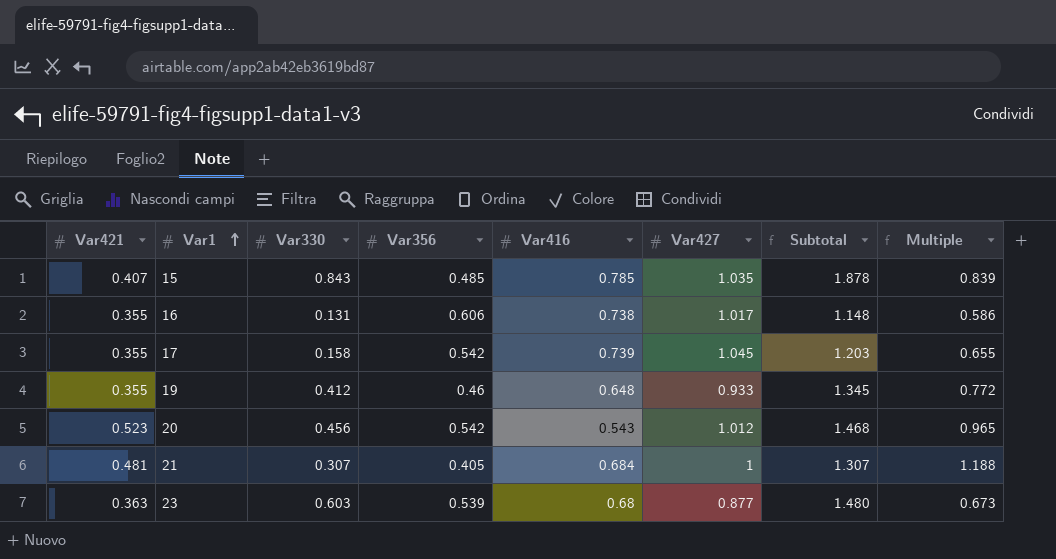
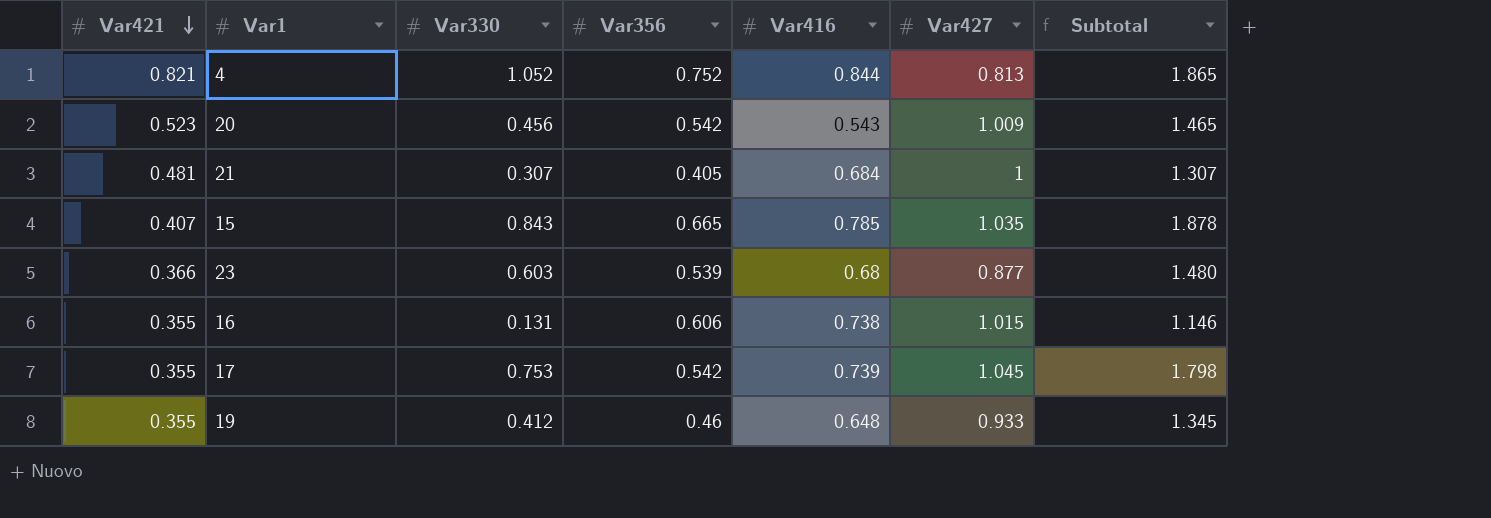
row order: Var1 ascending -> Var421 descending
column Multiple | formula: [Var421] / [Var356] -> none
row 4: none -> 0.821 | 1.052 | 0.752 | 0.844 | 0.813 | 1.865
20 | Var427: 1.012 -> 1.009
20 | Subtotal: 1.468 -> 1.465
15 | Var356: 0.485 -> 0.665
23 | Var421: 0.363 -> 0.366
16 | Var427: 1.017 -> 1.015
16 | Subtotal: 1.148 -> 1.146
17 | Var330: 0.158 -> 0.753
17 | Subtotal: 1.203 -> 1.798

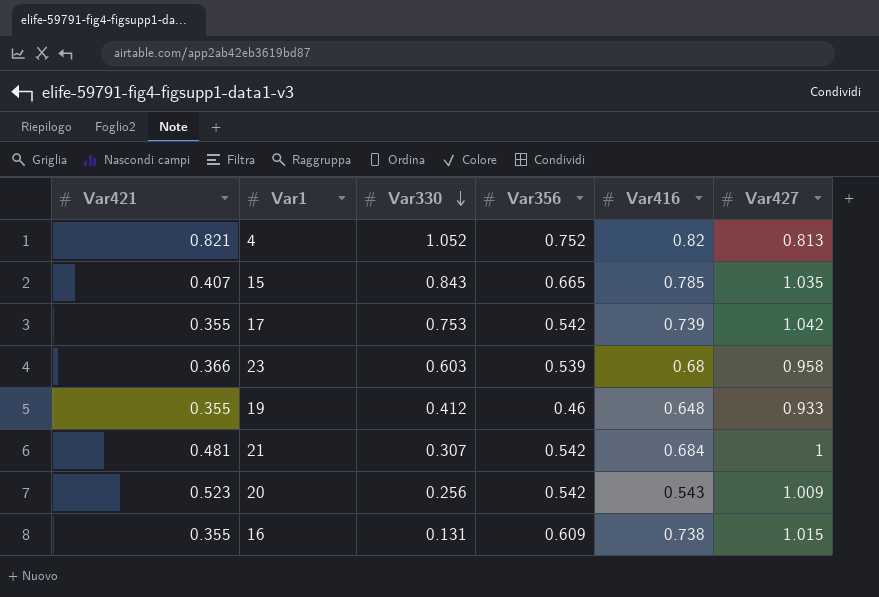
row order: Var421 descending -> Var330 descending
column Subtotal | formula: [Var330] + [Var427] -> none
4 | Var416: 0.844 -> 0.82
17 | Var427: 1.045 -> 1.042
23 | Var427: 0.877 -> 0.958
21 | Var356: 0.405 -> 0.542
20 | Var330: 0.456 -> 0.256
16 | Var356: 0.606 -> 0.609

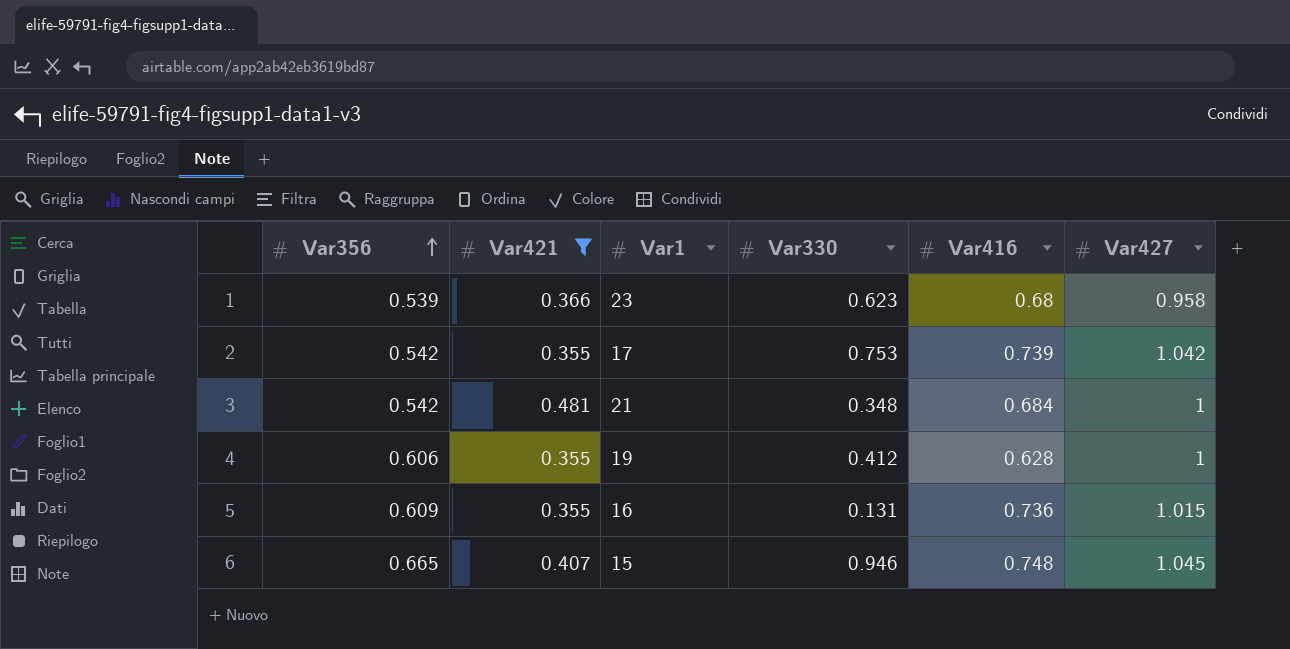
filter: none -> Var421 <= 0.481
row order: Var330 descending -> Var356 ascending
column Var356 | position: 4 -> 1
23 | Var330: 0.603 -> 0.623
21 | Var330: 0.307 -> 0.348
19 | Var356: 0.46 -> 0.606
19 | Var416: 0.648 -> 0.628
19 | Var427: 0.933 -> 1
16 | Var416: 0.738 -> 0.736
15 | Var330: 0.843 -> 0.946
15 | Var416: 0.785 -> 0.748
15 | Var427: 1.035 -> 1.045

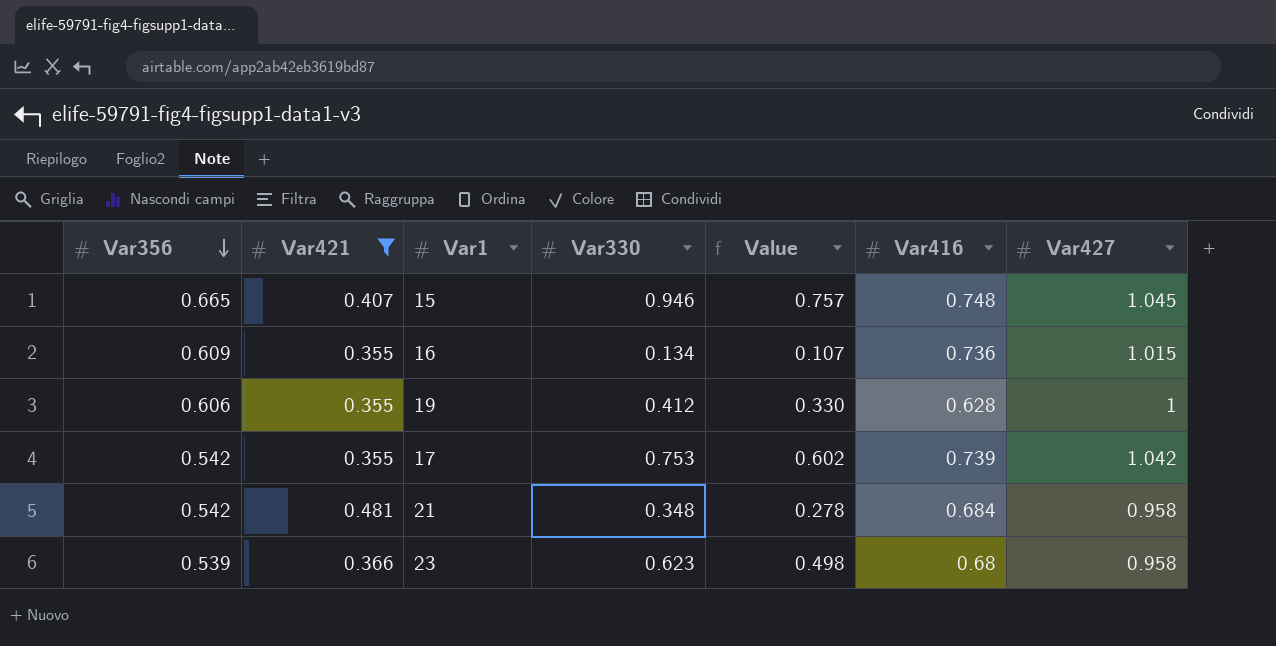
row order: Var356 ascending -> Var356 descending
column Value | formula: none -> [Var330] * 0.8
16 | Var330: 0.131 -> 0.134
21 | Var427: 1 -> 0.958

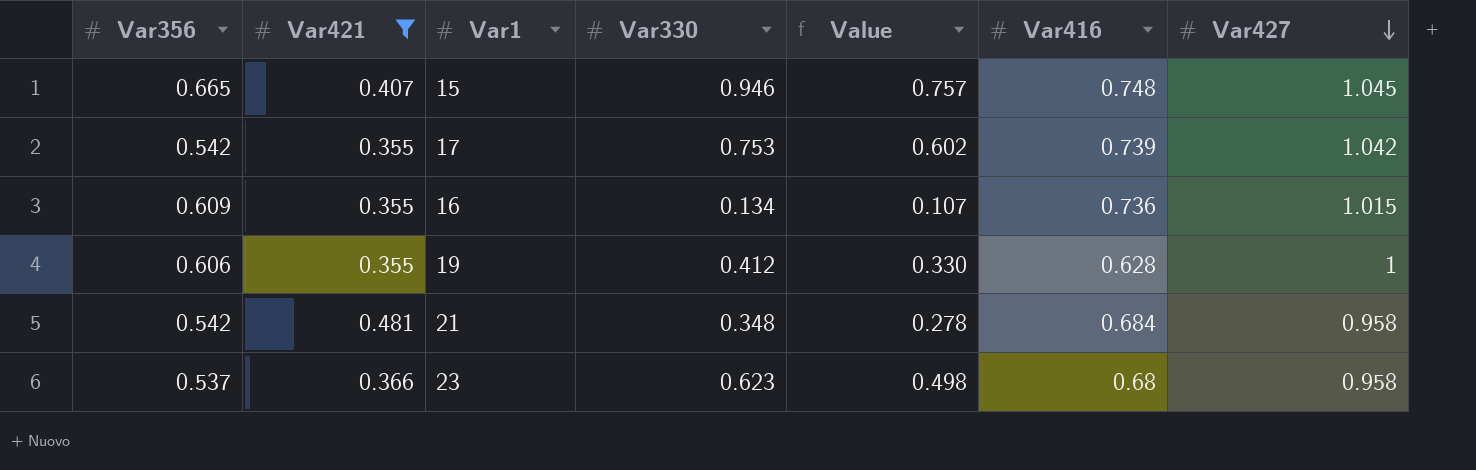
row order: Var356 descending -> Var427 descending
23 | Var356: 0.539 -> 0.537

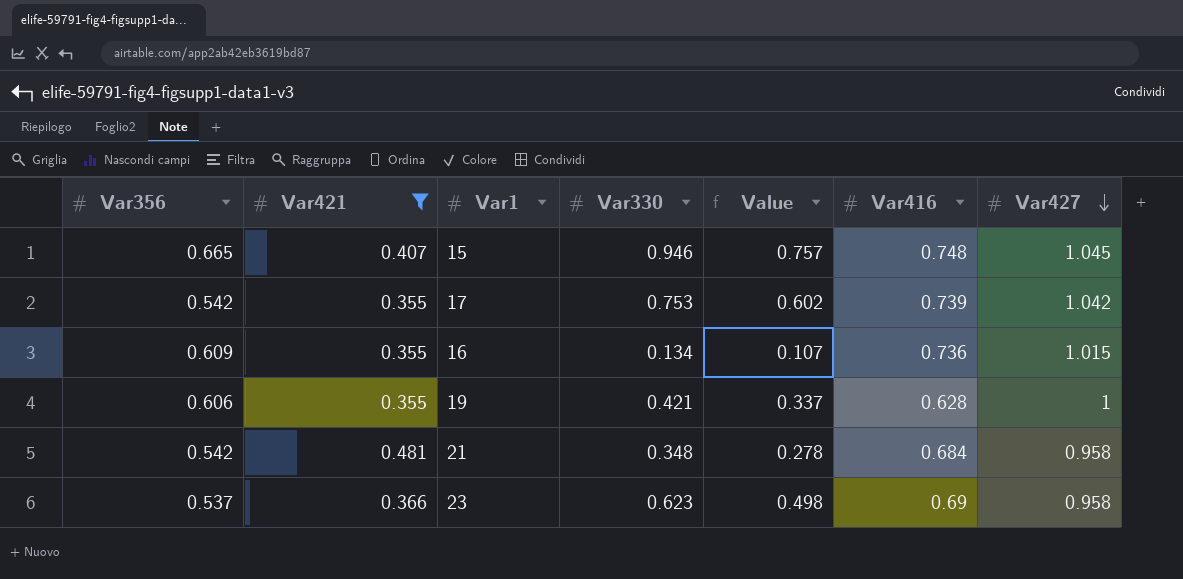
19 | Var330: 0.412 -> 0.421
19 | Value: 0.330 -> 0.337
23 | Var416: 0.68 -> 0.69

